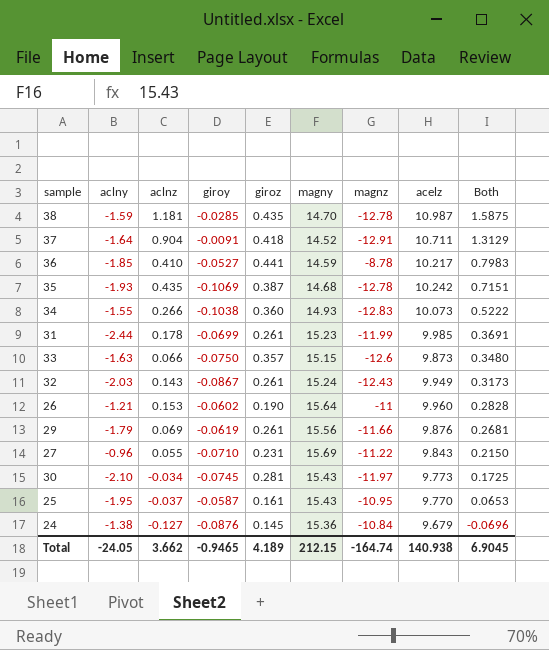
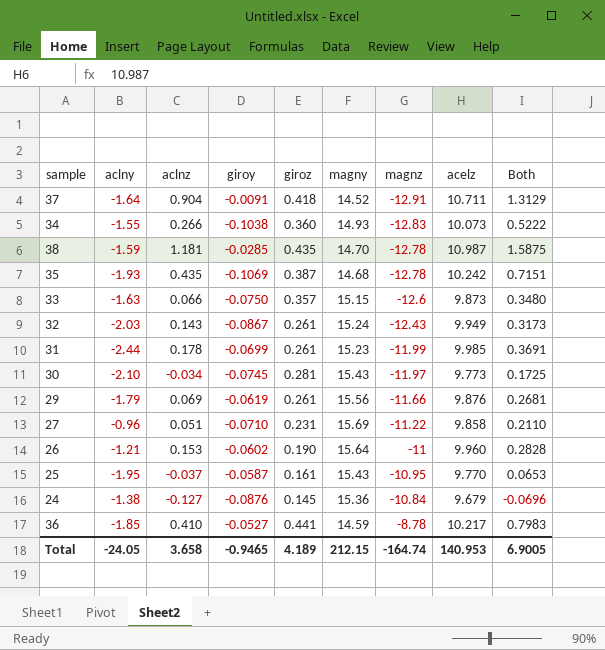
row order: Both descending -> magnz ascending
27 | aclnz: 0.055 -> 0.051
27 | acelz: 9.843 -> 9.858
27 | Both: 0.2150 -> 0.2110
Total | aclnz: 3.662 -> 3.658
Total | acelz: 140.938 -> 140.953
Total | Both: 6.9045 -> 6.9005

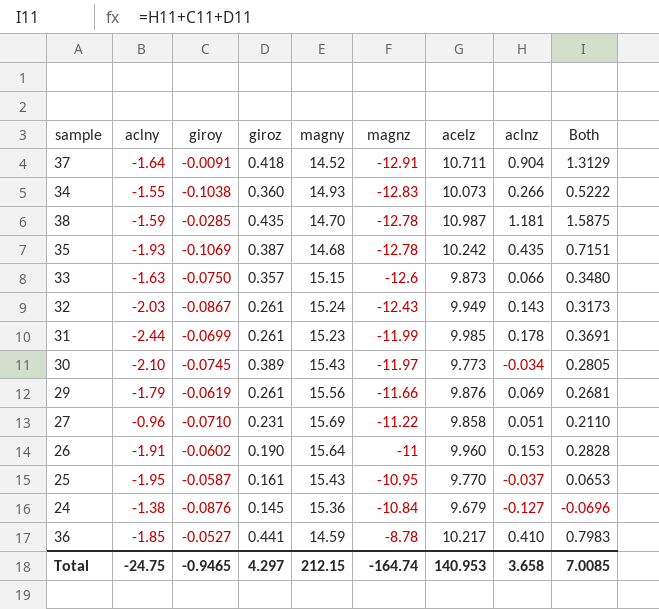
column aclnz | position: 3 -> 8
30 | giroz: 0.281 -> 0.389
30 | Both: 0.1725 -> 0.2805
26 | aclny: -1.21 -> -1.91
Total | aclny: -24.05 -> -24.75
Total | giroz: 4.189 -> 4.297
Total | Both: 6.9005 -> 7.0085

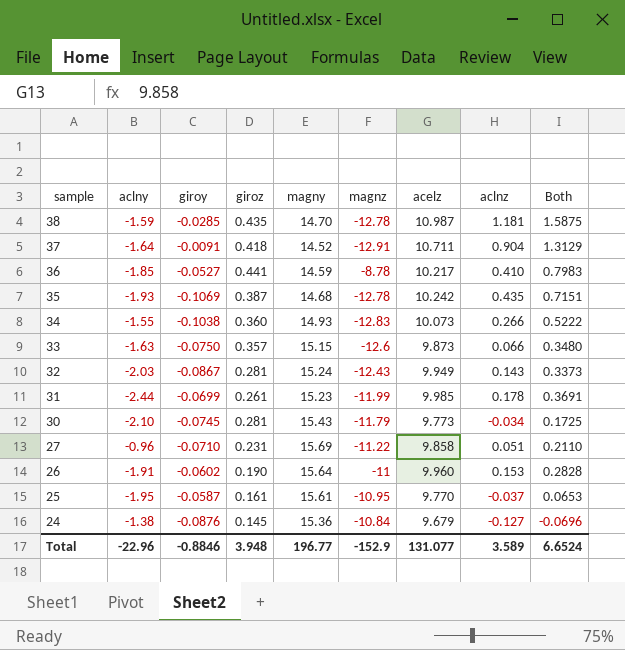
row order: magnz ascending -> sample descending
row 29: -1.79 | -0.0619 | 0.261 | 15.56 | -11.66 | 9.876 | 0.069 | 0.2681 -> none
32 | giroz: 0.261 -> 0.281
32 | Both: 0.3173 -> 0.3373
30 | giroz: 0.389 -> 0.281
30 | magnz: -11.97 -> -11.79
30 | Both: 0.2805 -> 0.1725
25 | magny: 15.43 -> 15.61
Total | aclny: -24.75 -> -22.96
Total | giroy: -0.9465 -> -0.8846
Total | giroz: 4.297 -> 3.948
Total | magny: 212.15 -> 196.77
Total | magnz: -164.74 -> -152.9
Total | acelz: 140.953 -> 131.077
Total | aclnz: 3.658 -> 3.589
Total | Both: 7.0085 -> 6.6524

